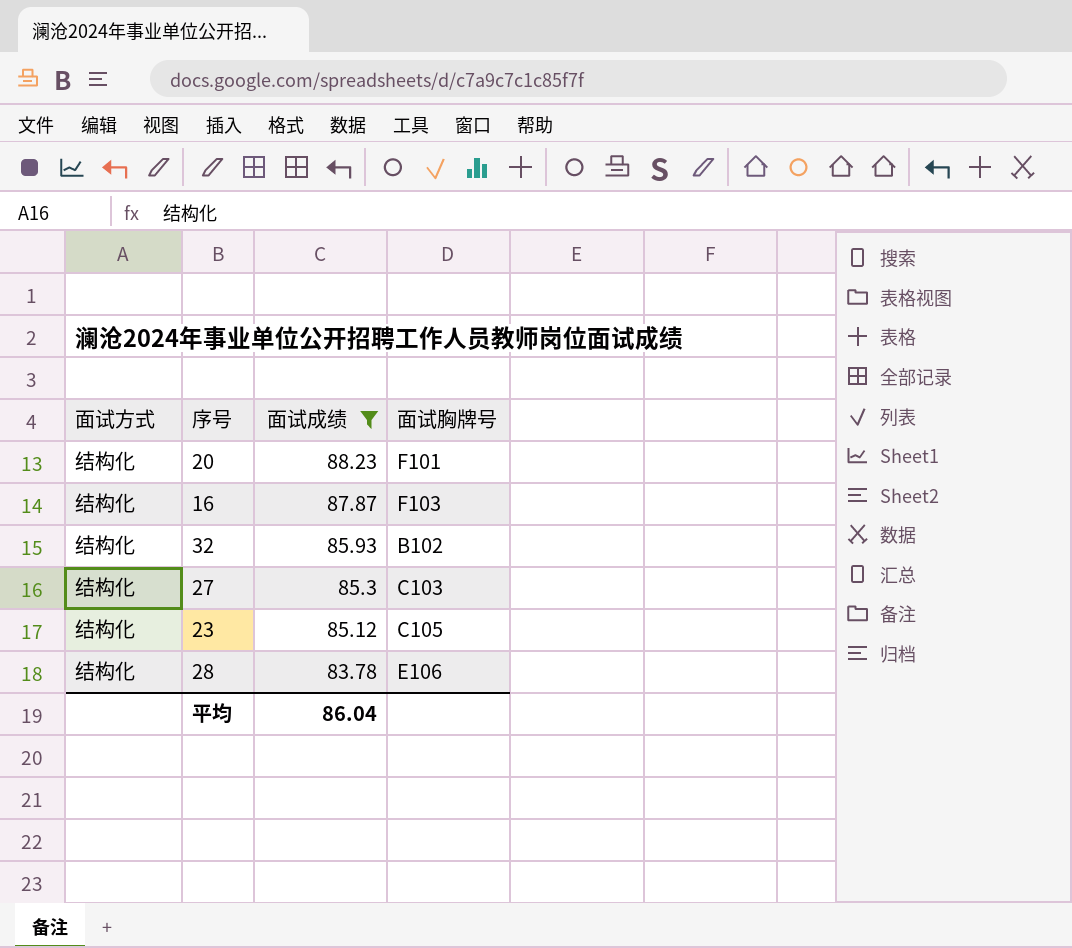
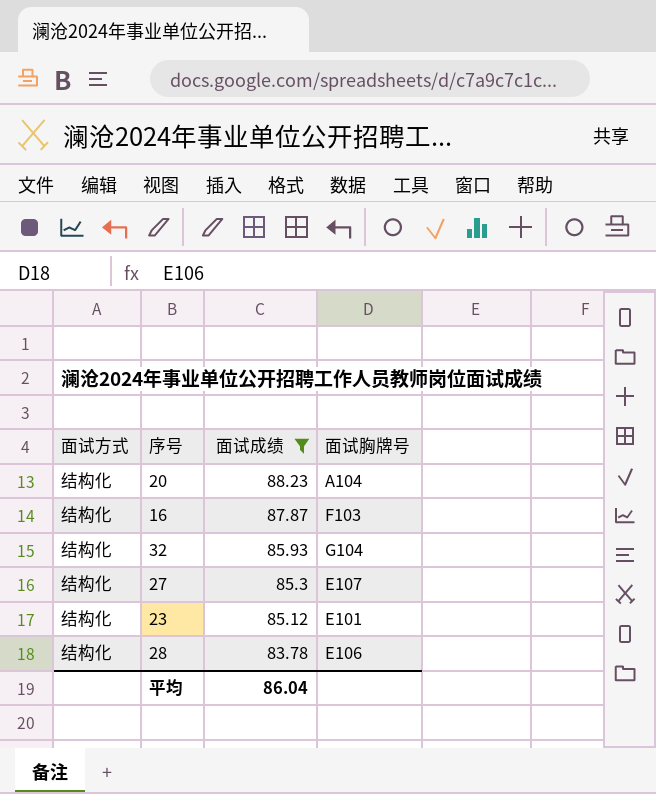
20 | 面试胸牌号: F101 -> A104
32 | 面试胸牌号: B102 -> G104
27 | 面试胸牌号: C103 -> E107
23 | 面试胸牌号: C105 -> E101

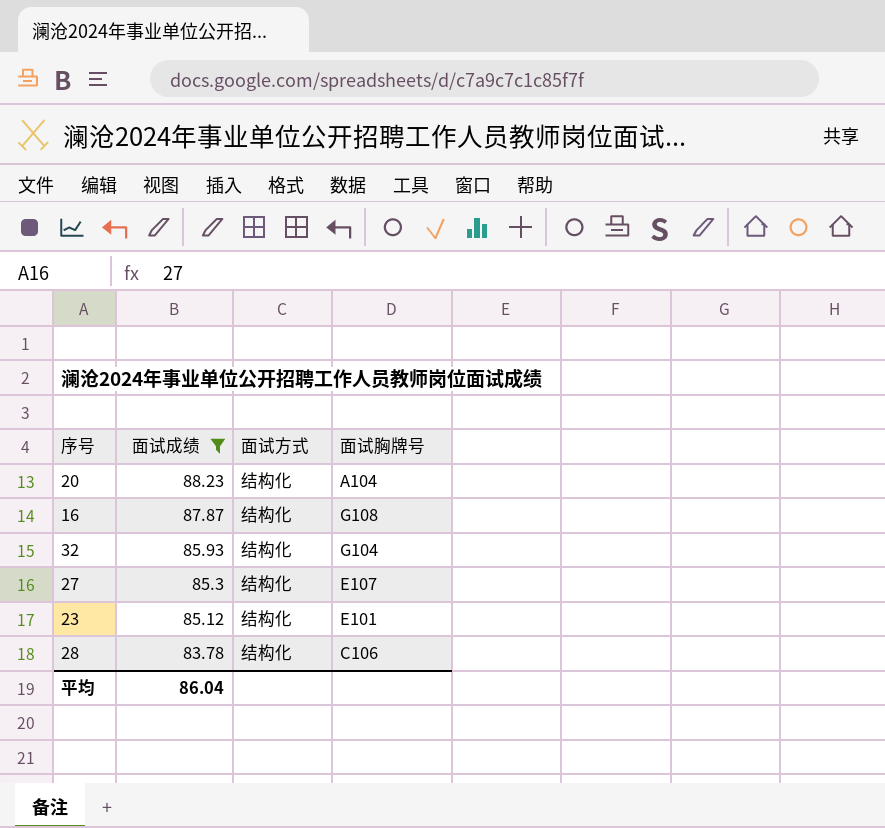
column 面试方式 | position: 1 -> 3
16 | 面试胸牌号: F103 -> G108
28 | 面试胸牌号: E106 -> C106

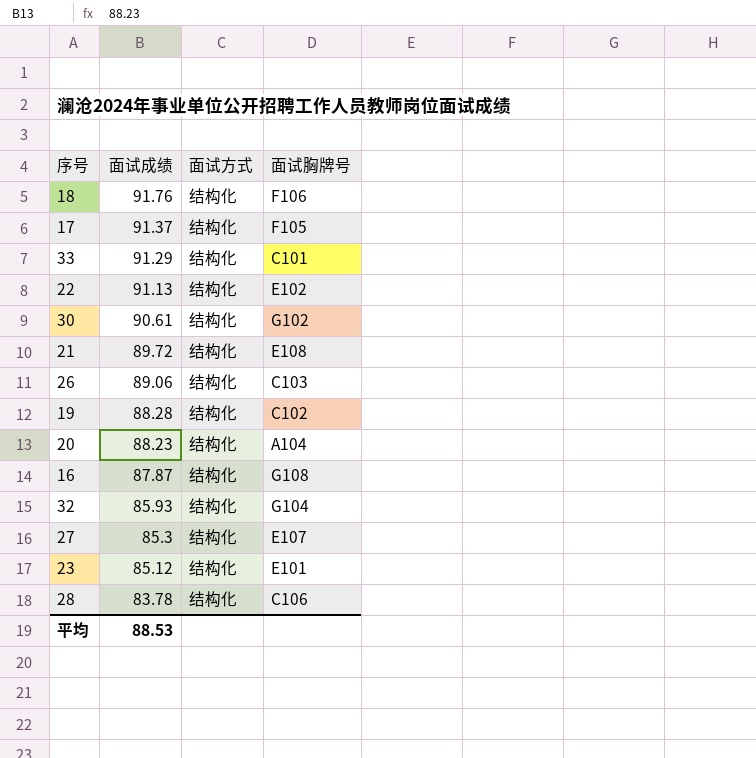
filter: 面试成绩 <= 88.23 -> none
平均 | 面试成绩: 86.04 -> 88.53

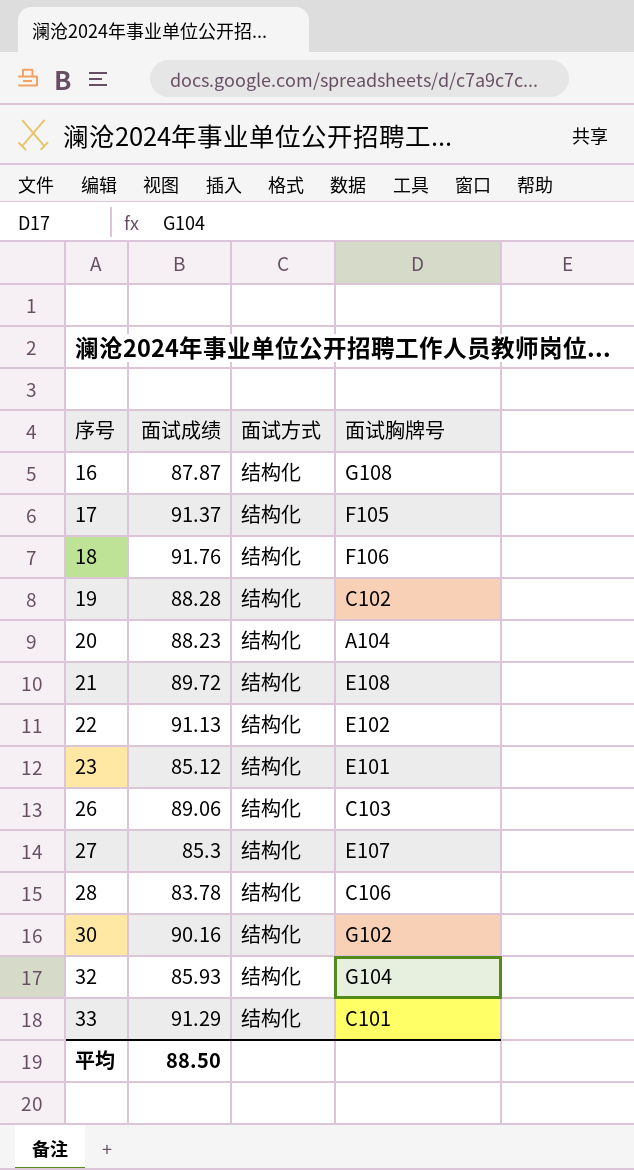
row order: 面试成绩 descending -> 序号 ascending
30 | 面试成绩: 90.61 -> 90.16
平均 | 面试成绩: 88.53 -> 88.50

